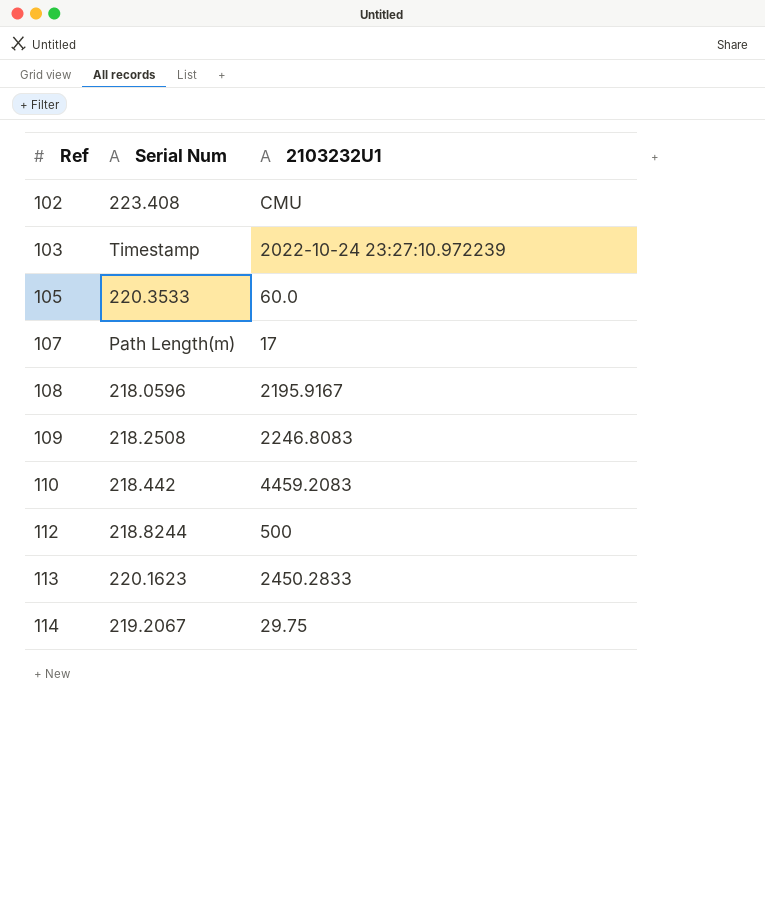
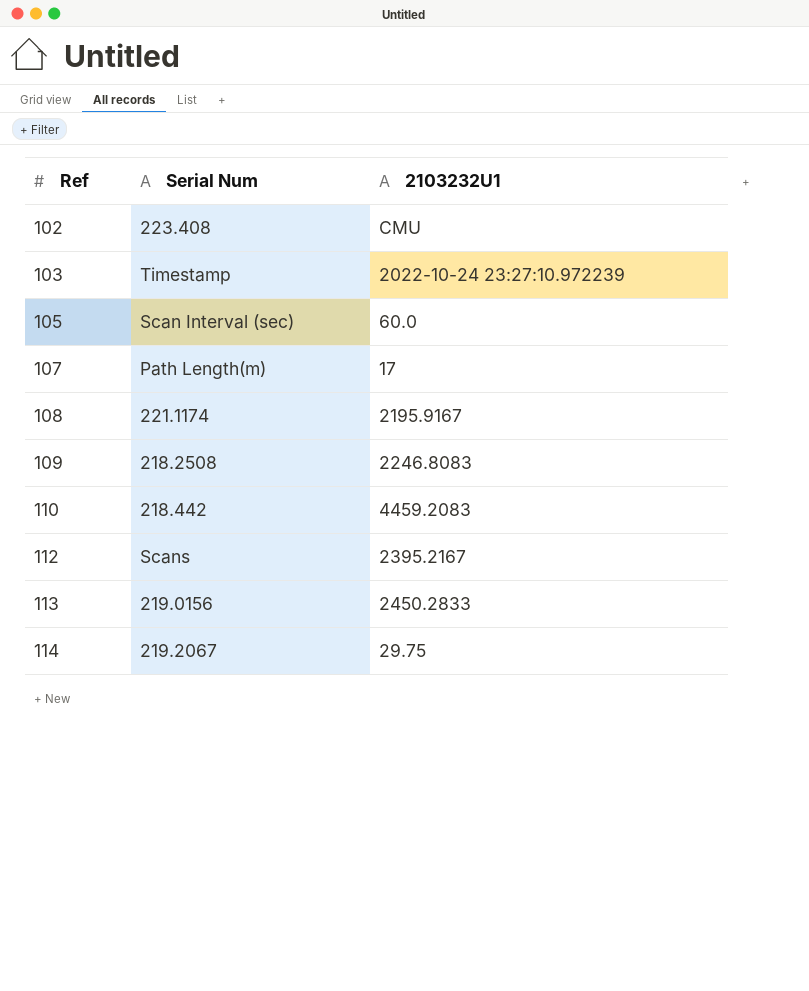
105 | Serial Num: 220.3533 -> Scan Interval (sec)
108 | Serial Num: 218.0596 -> 221.1174
112 | Serial Num: 218.8244 -> Scans
112 | 2103232U1: 500 -> 2395.2167
113 | Serial Num: 220.1623 -> 219.0156

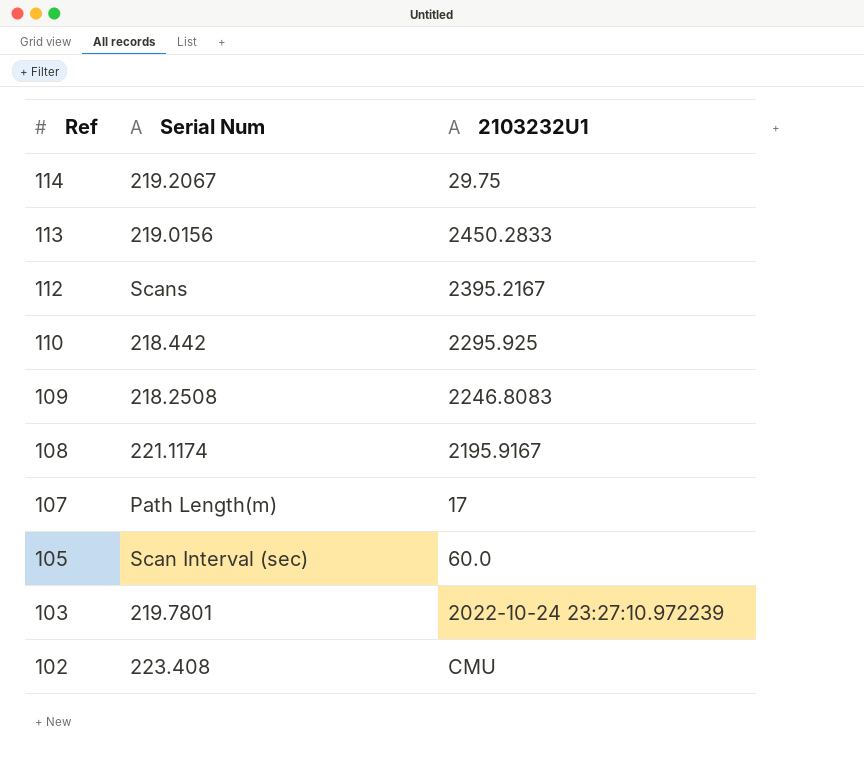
row order: Ref ascending -> Ref descending
110 | 2103232U1: 4459.2083 -> 2295.925
103 | Serial Num: Timestamp -> 219.7801

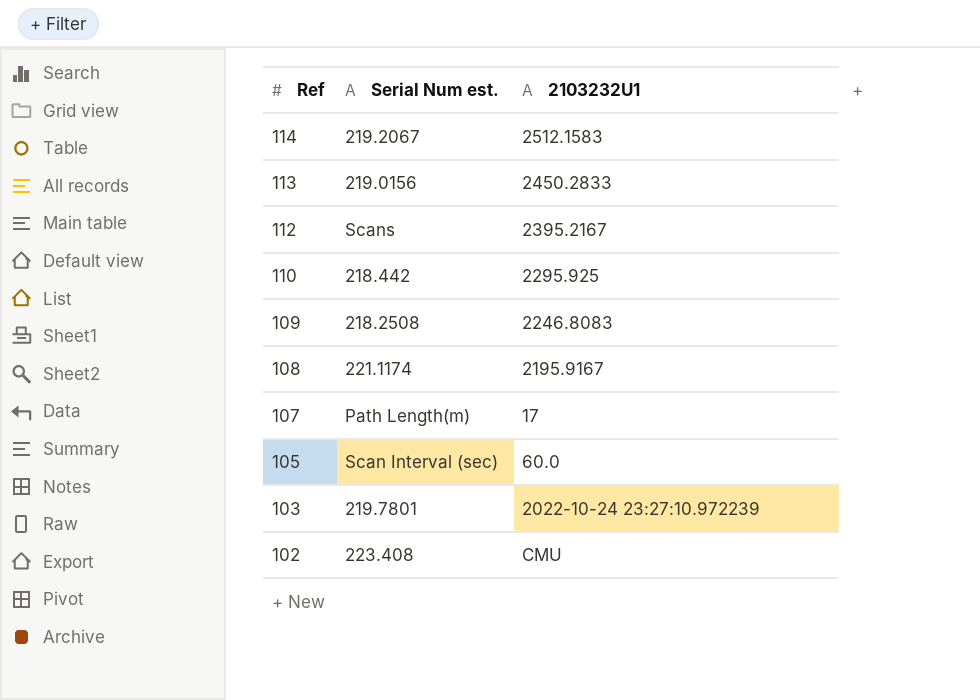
column name: Serial Num -> Serial Num est.
114 | 2103232U1: 29.75 -> 2512.1583

